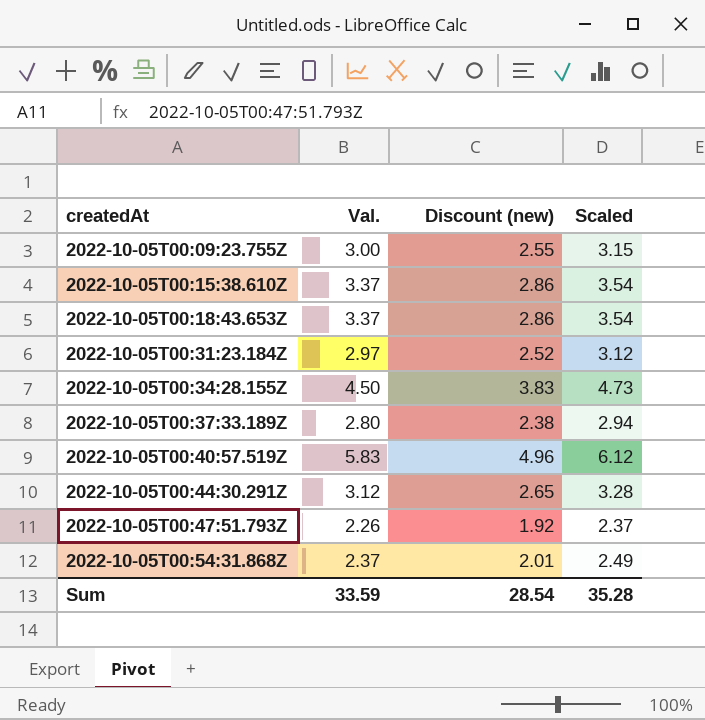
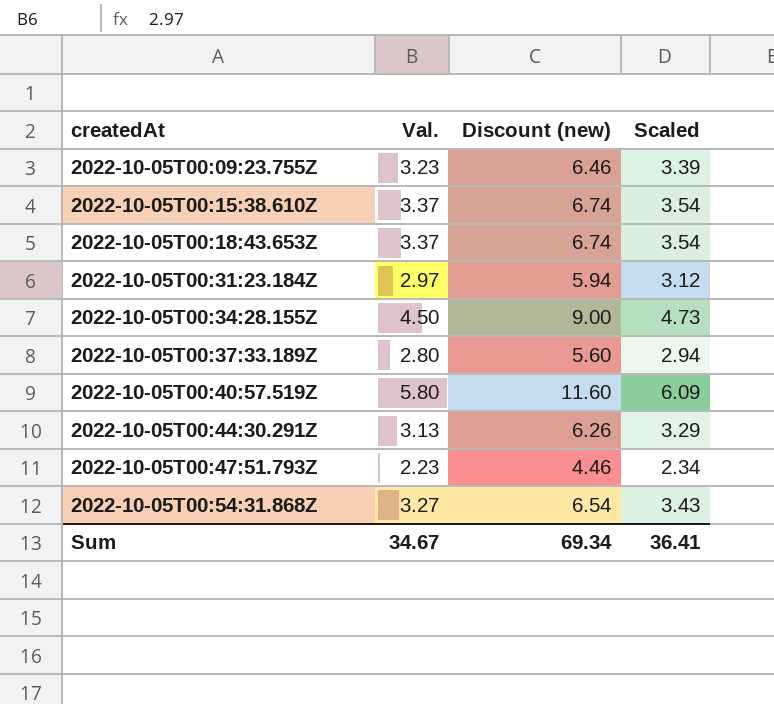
column Discount (new) | formula: [Val.] * 0.85 -> [Val.] * 2
2022-10-05T00:09:23.755Z | Val.: 3.00 -> 3.23
2022-10-05T00:09:23.755Z | Scaled: 3.15 -> 3.39
2022-10-05T00:40:57.519Z | Val.: 5.83 -> 5.80
2022-10-05T00:40:57.519Z | Scaled: 6.12 -> 6.09
2022-10-05T00:44:30.291Z | Val.: 3.12 -> 3.13
2022-10-05T00:44:30.291Z | Scaled: 3.28 -> 3.29
2022-10-05T00:47:51.793Z | Val.: 2.26 -> 2.23
2022-10-05T00:47:51.793Z | Scaled: 2.37 -> 2.34
2022-10-05T00:54:31.868Z | Val.: 2.37 -> 3.27
2022-10-05T00:54:31.868Z | Scaled: 2.49 -> 3.43
Sum | Val.: 33.59 -> 34.67
Sum | Discount (new): 28.54 -> 69.34
Sum | Scaled: 35.28 -> 36.41

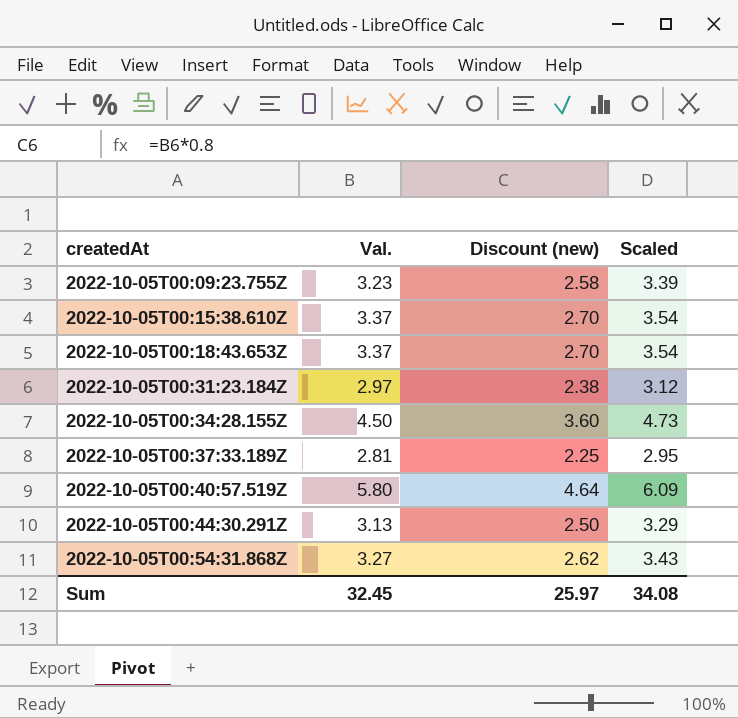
column Discount (new) | formula: [Val.] * 2 -> [Val.] * 0.8
row 2022-10-05T00:47:51.793Z: 2.23 | 4.46 | 2.34 -> none
2022-10-05T00:37:33.189Z | Val.: 2.80 -> 2.81
2022-10-05T00:37:33.189Z | Scaled: 2.94 -> 2.95
Sum | Val.: 34.67 -> 32.45
Sum | Discount (new): 69.34 -> 25.97
Sum | Scaled: 36.41 -> 34.08

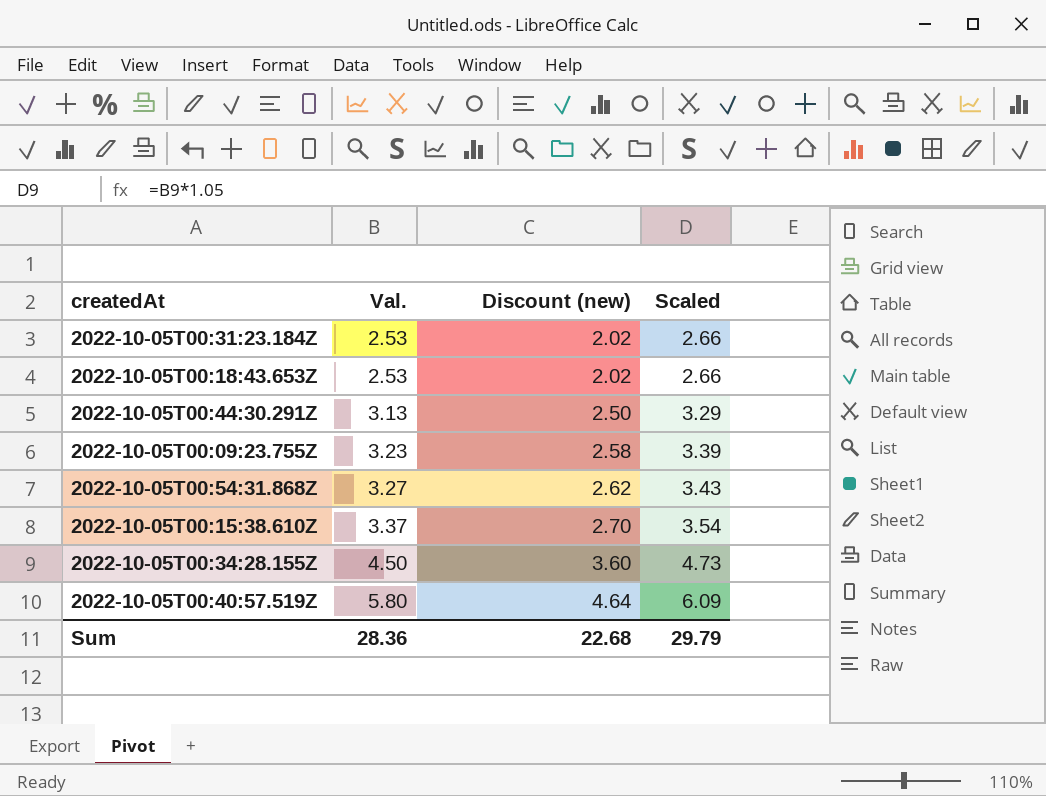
row order: createdAt ascending -> Val. ascending
row 2022-10-05T00:37:33.189Z: 2.81 | 2.25 | 2.95 -> none
2022-10-05T00:31:23.184Z | Val.: 2.97 -> 2.53
2022-10-05T00:31:23.184Z | Discount (new): 2.38 -> 2.02
2022-10-05T00:31:23.184Z | Scaled: 3.12 -> 2.66
2022-10-05T00:18:43.653Z | Val.: 3.37 -> 2.53
2022-10-05T00:18:43.653Z | Discount (new): 2.70 -> 2.02
2022-10-05T00:18:43.653Z | Scaled: 3.54 -> 2.66
Sum | Val.: 32.45 -> 28.36
Sum | Discount (new): 25.97 -> 22.68
Sum | Scaled: 34.08 -> 29.79

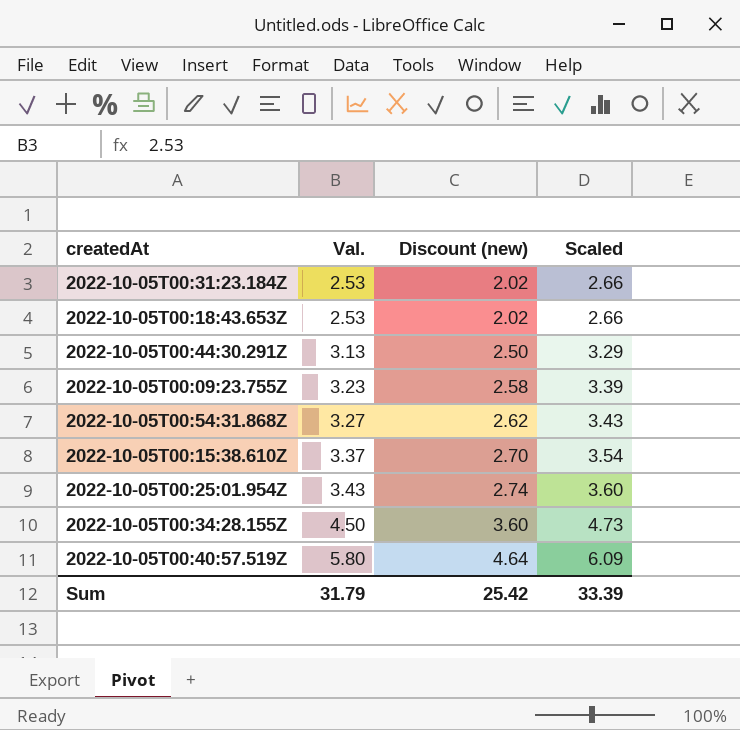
row 2022-10-05T00:25:01.954Z: none -> 3.43 | 2.74 | 3.60
Sum | Val.: 28.36 -> 31.79
Sum | Discount (new): 22.68 -> 25.42
Sum | Scaled: 29.79 -> 33.39

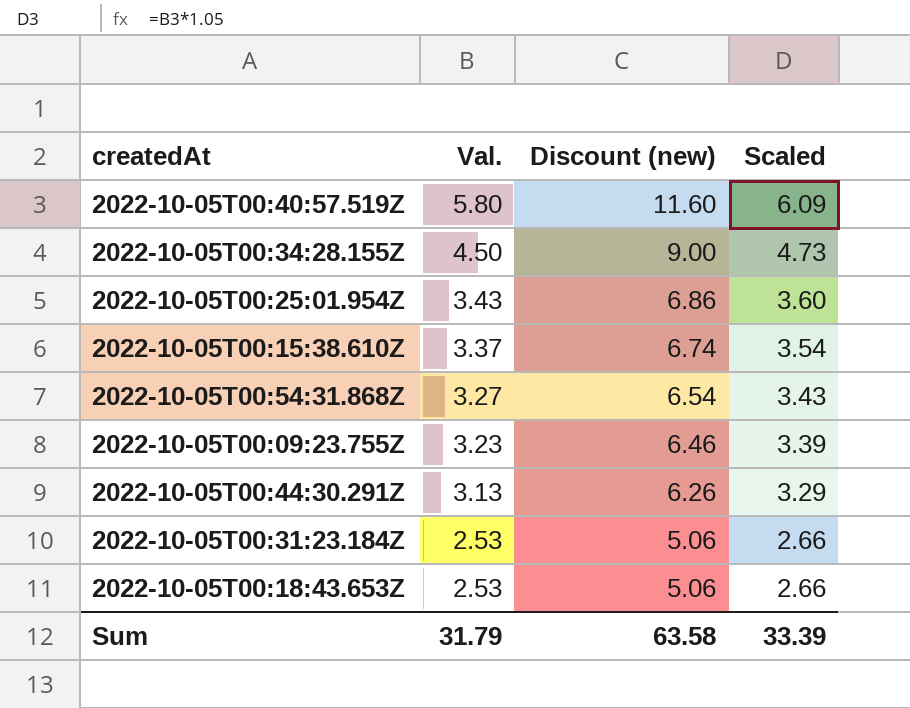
row order: Val. ascending -> Val. descending
column Discount (new) | formula: [Val.] * 0.8 -> [Val.] * 2
Sum | Discount (new): 25.42 -> 63.58

